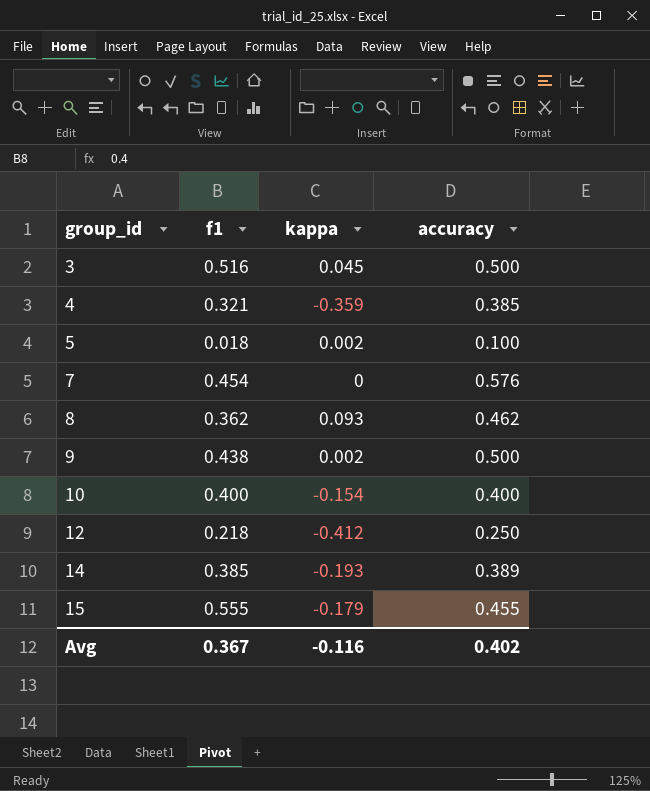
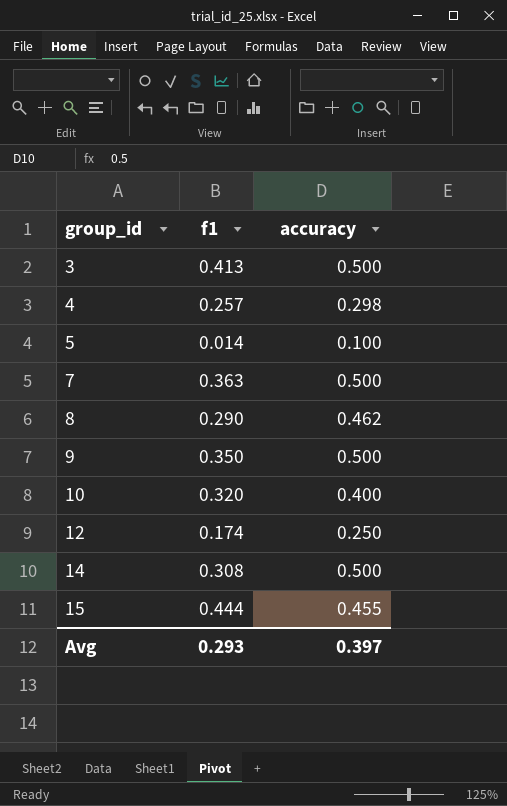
column kappa | position: 3 -> none
3 | f1: 0.516 -> 0.413
4 | f1: 0.321 -> 0.257
4 | accuracy: 0.385 -> 0.298
5 | f1: 0.018 -> 0.014
7 | f1: 0.454 -> 0.363
7 | accuracy: 0.576 -> 0.500
8 | f1: 0.362 -> 0.290
9 | f1: 0.438 -> 0.350
10 | f1: 0.400 -> 0.320
12 | f1: 0.218 -> 0.174
14 | f1: 0.385 -> 0.308
14 | accuracy: 0.389 -> 0.500
15 | f1: 0.555 -> 0.444
Avg | f1: 0.367 -> 0.293
Avg | accuracy: 0.402 -> 0.397

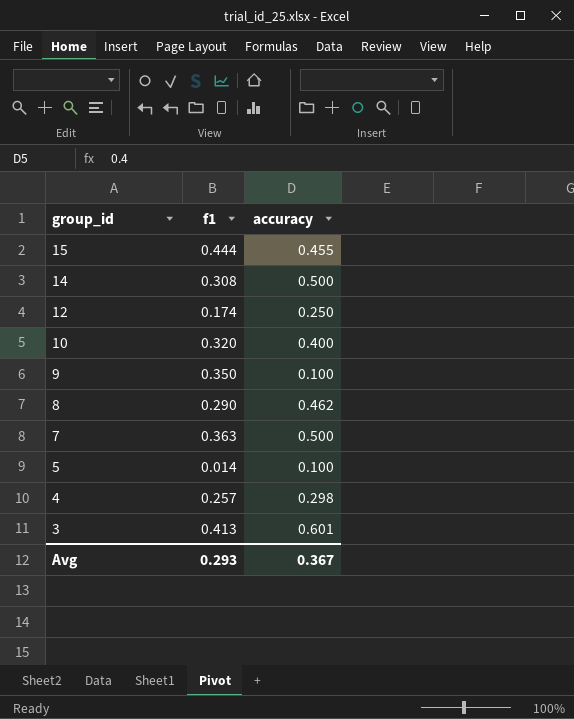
row order: group_id ascending -> group_id descending
9 | accuracy: 0.500 -> 0.100
3 | accuracy: 0.500 -> 0.601
Avg | accuracy: 0.397 -> 0.367

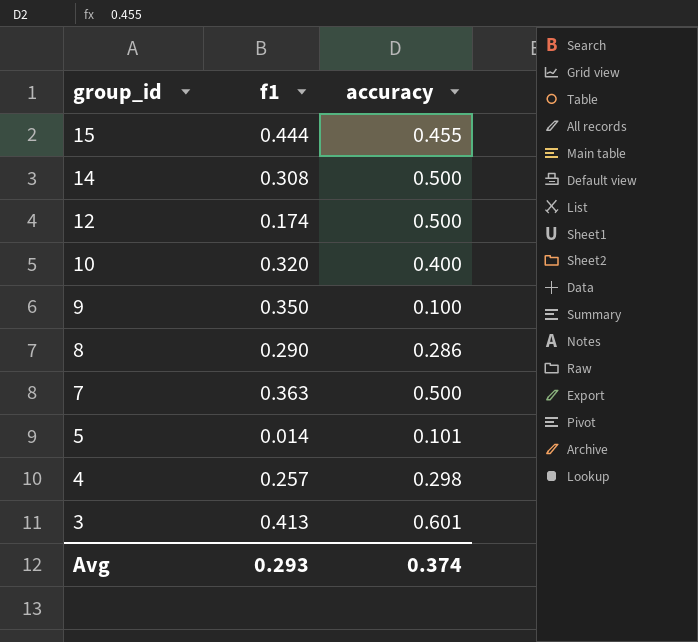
12 | accuracy: 0.250 -> 0.500
8 | accuracy: 0.462 -> 0.286
5 | accuracy: 0.100 -> 0.101
Avg | accuracy: 0.367 -> 0.374

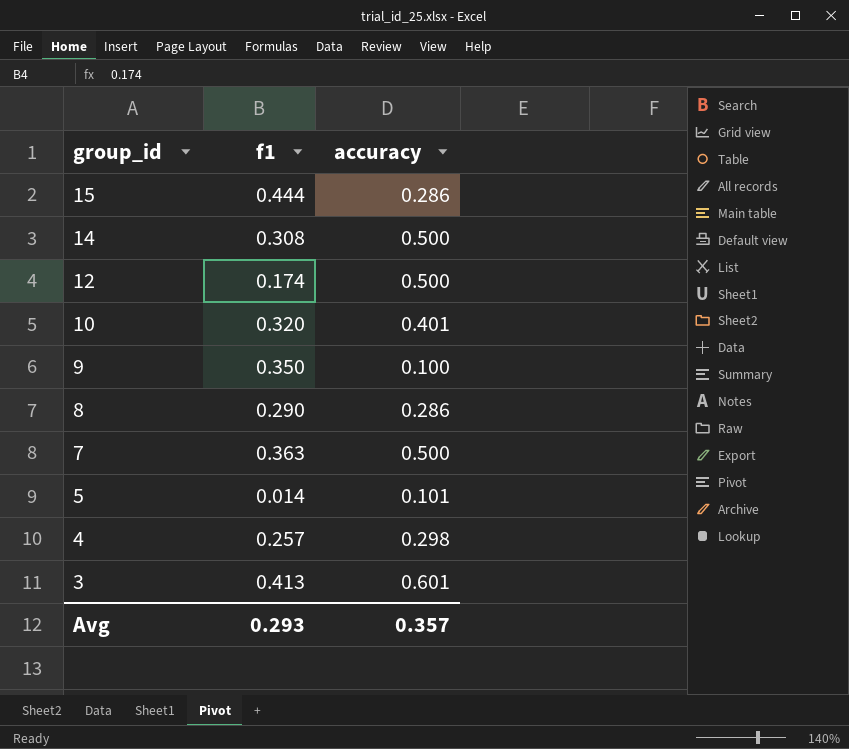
15 | accuracy: 0.455 -> 0.286
10 | accuracy: 0.400 -> 0.401
Avg | accuracy: 0.374 -> 0.357

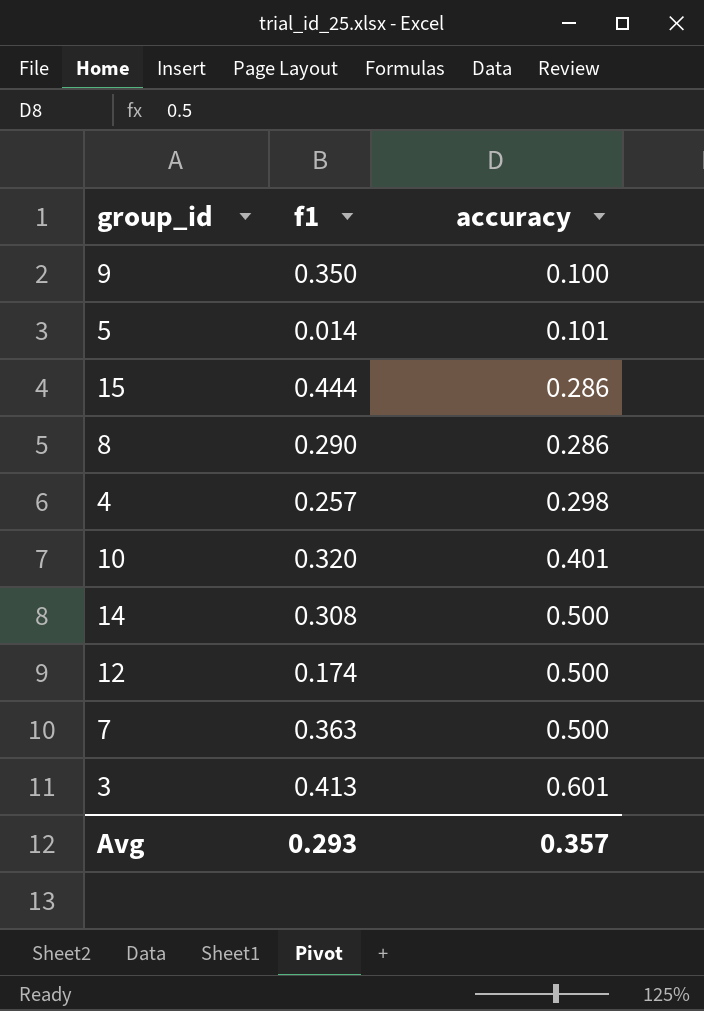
row order: group_id descending -> accuracy ascending

